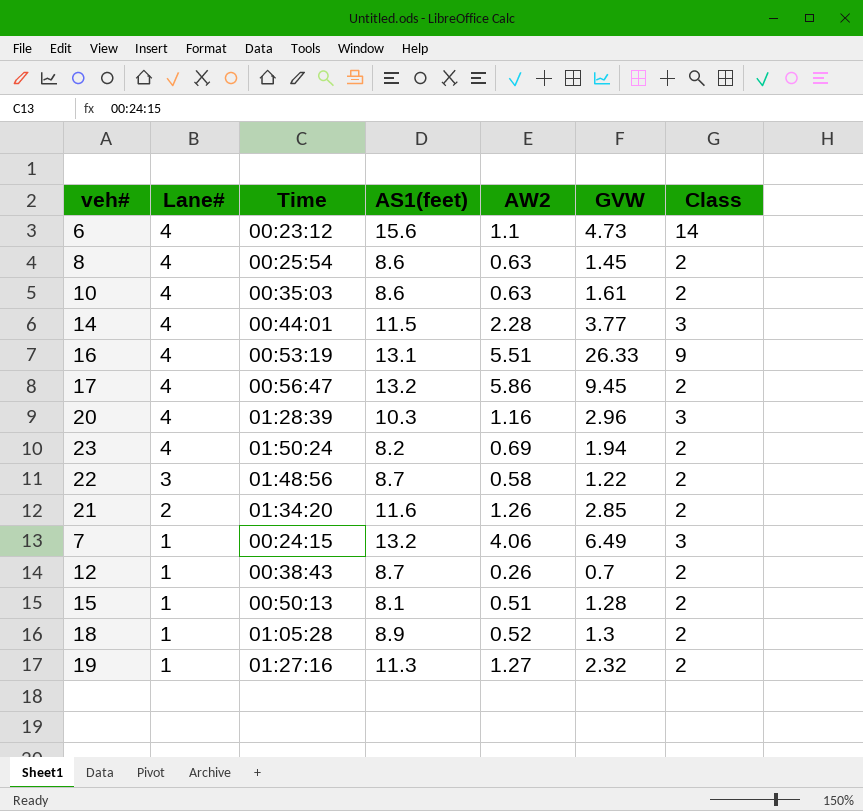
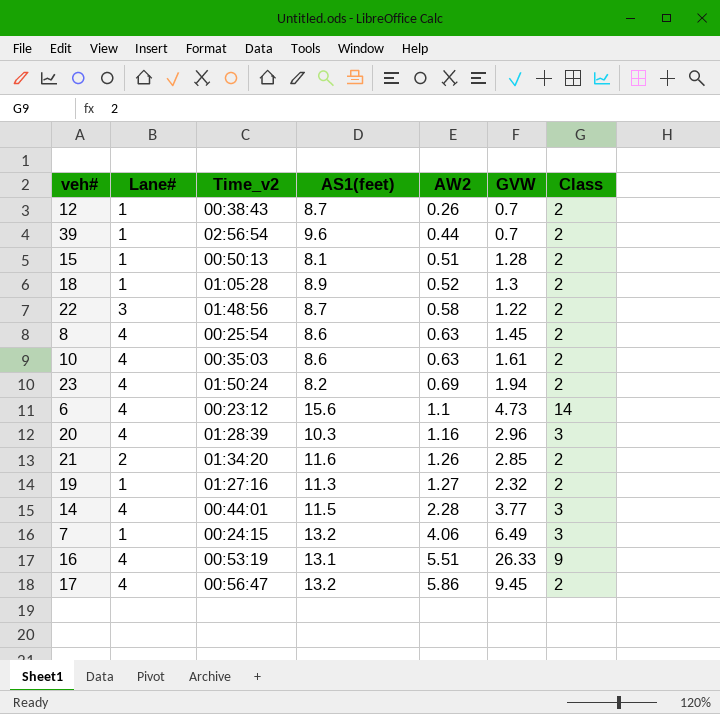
row order: Lane# descending -> AW2 ascending
column name: Time -> Time_v2
row 39: none -> 1 | 02:56:54 | 9.6 | 0.44 | 0.7 | 2

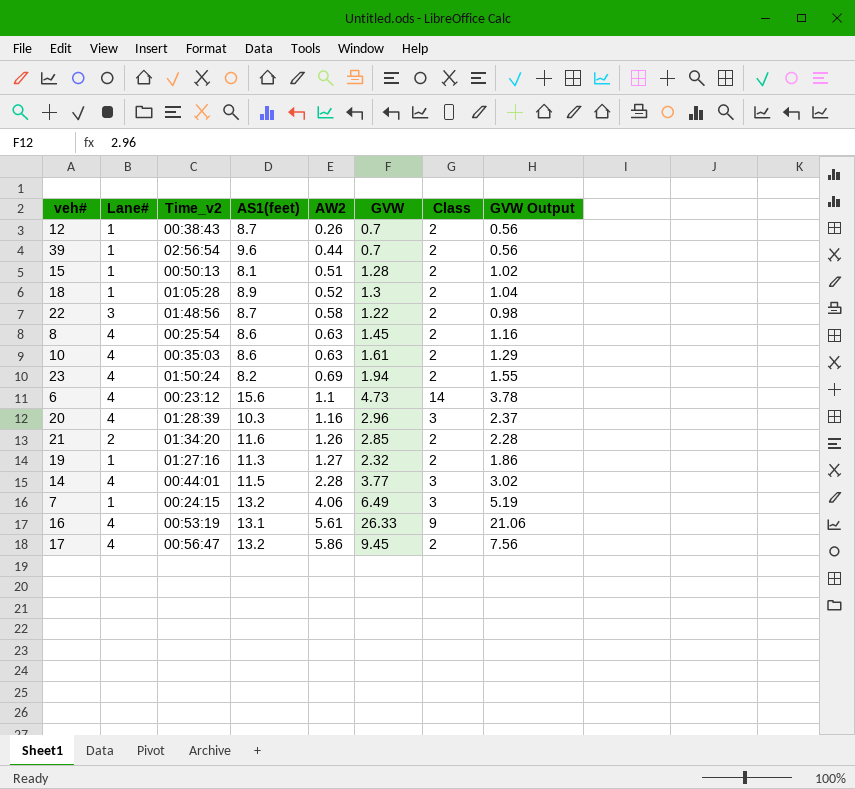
column GVW Output | formula: none -> [GVW] * 0.8
16 | AW2: 5.51 -> 5.61

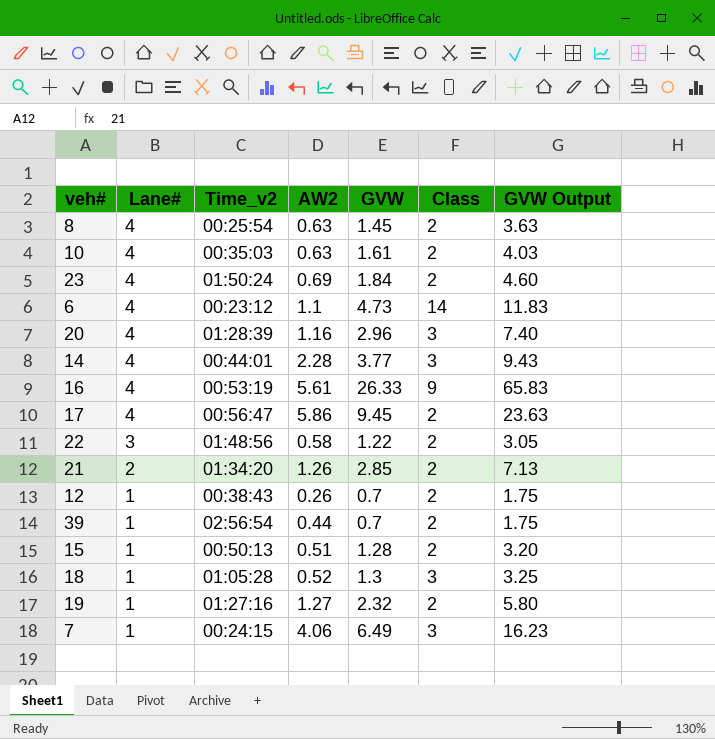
row order: AW2 ascending -> Lane# descending
column AS1(feet) | position: 4 -> none
column GVW Output | formula: [GVW] * 0.8 -> [GVW] * 2.5
23 | GVW: 1.94 -> 1.84
18 | Class: 2 -> 3

